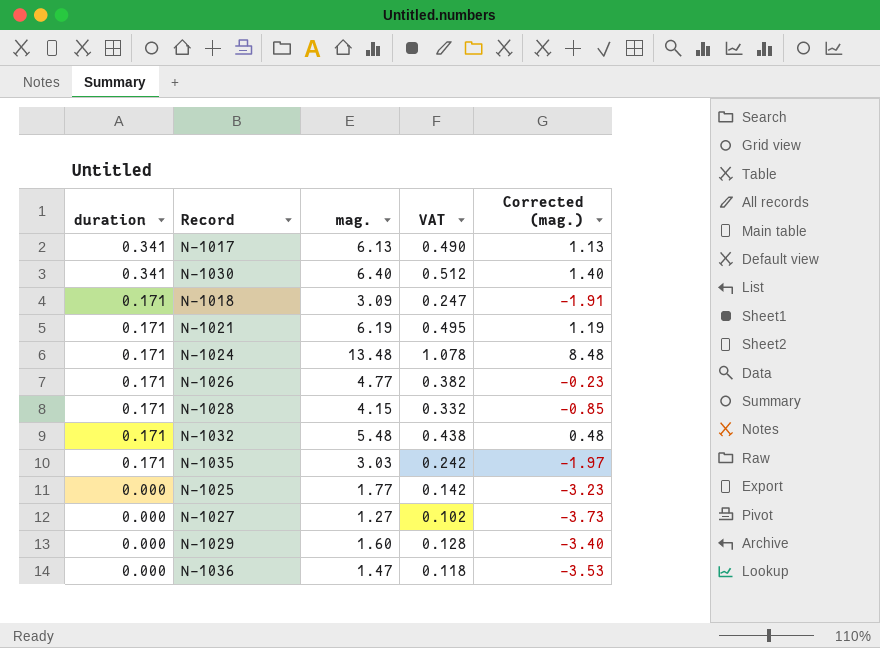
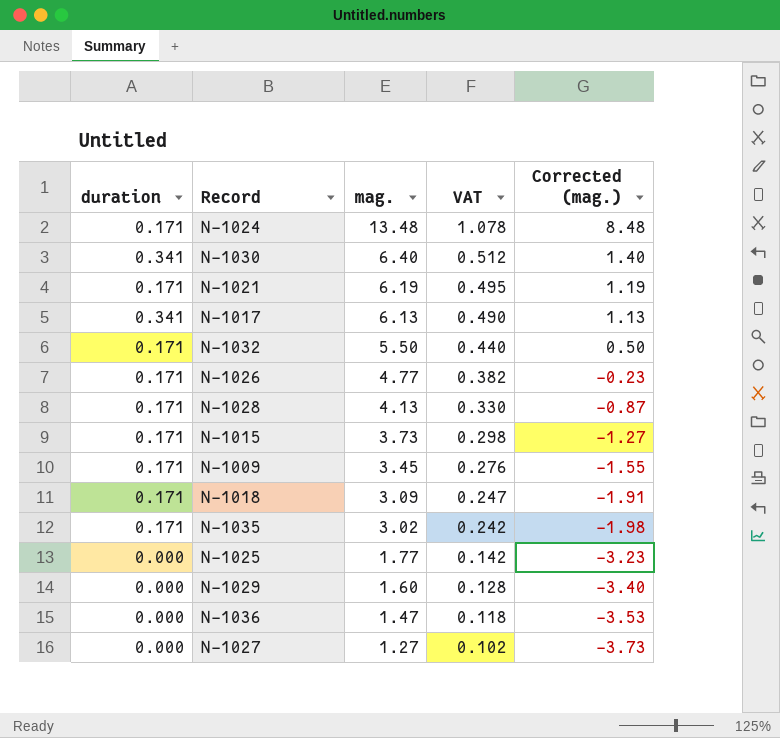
row order: duration descending -> mag. descending
N-1032 | mag.: 5.48 -> 5.50
N-1032 | VAT: 0.438 -> 0.440
N-1032 | Corrected (mag.): 0.48 -> 0.50
N-1028 | mag.: 4.15 -> 4.13
N-1028 | VAT: 0.332 -> 0.330
N-1028 | Corrected (mag.): -0.85 -> -0.87
row N-1015: none -> 0.171 | 3.73 | 0.298 | -1.27
row N-1009: none -> 0.171 | 3.45 | 0.276 | -1.55
N-1035 | mag.: 3.03 -> 3.02
N-1035 | Corrected (mag.): -1.97 -> -1.98

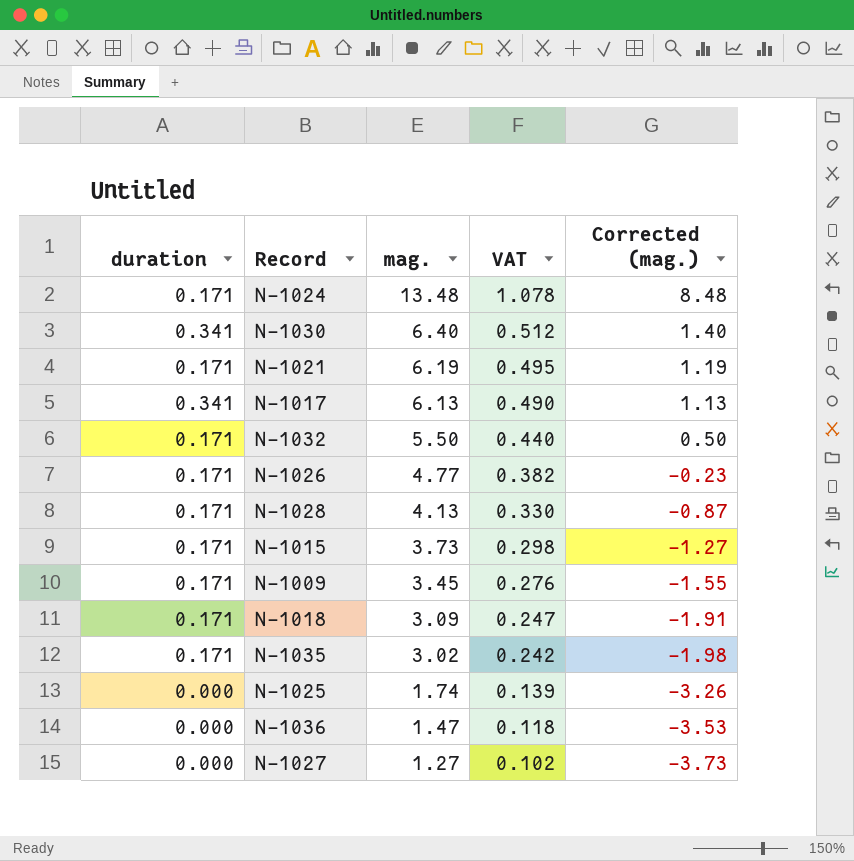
row N-1029: 0.000 | 1.60 | 0.128 | -3.40 -> none
N-1025 | mag.: 1.77 -> 1.74
N-1025 | VAT: 0.142 -> 0.139
N-1025 | Corrected (mag.): -3.23 -> -3.26

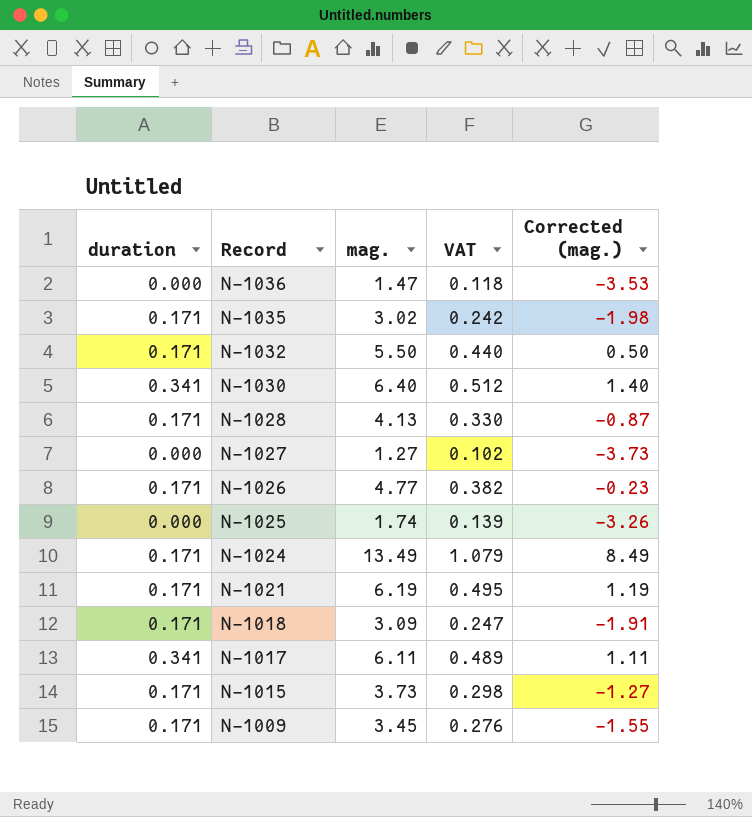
row order: mag. descending -> Record descending
N-1024 | mag.: 13.48 -> 13.49
N-1024 | VAT: 1.078 -> 1.079
N-1024 | Corrected (mag.): 8.48 -> 8.49
N-1017 | mag.: 6.13 -> 6.11
N-1017 | VAT: 0.490 -> 0.489
N-1017 | Corrected (mag.): 1.13 -> 1.11

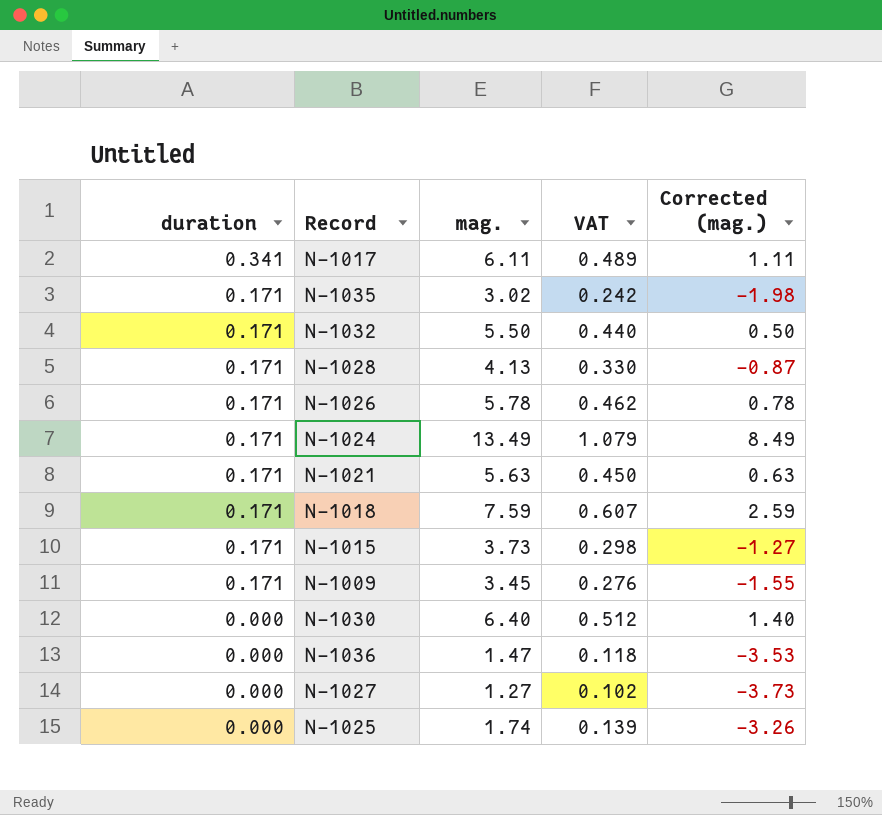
row order: Record descending -> duration descending
N-1026 | mag.: 4.77 -> 5.78
N-1026 | VAT: 0.382 -> 0.462
N-1026 | Corrected (mag.): -0.23 -> 0.78
N-1021 | mag.: 6.19 -> 5.63
N-1021 | VAT: 0.495 -> 0.450
N-1021 | Corrected (mag.): 1.19 -> 0.63
N-1018 | mag.: 3.09 -> 7.59
N-1018 | VAT: 0.247 -> 0.607
N-1018 | Corrected (mag.): -1.91 -> 2.59
N-1030 | duration: 0.341 -> 0.000

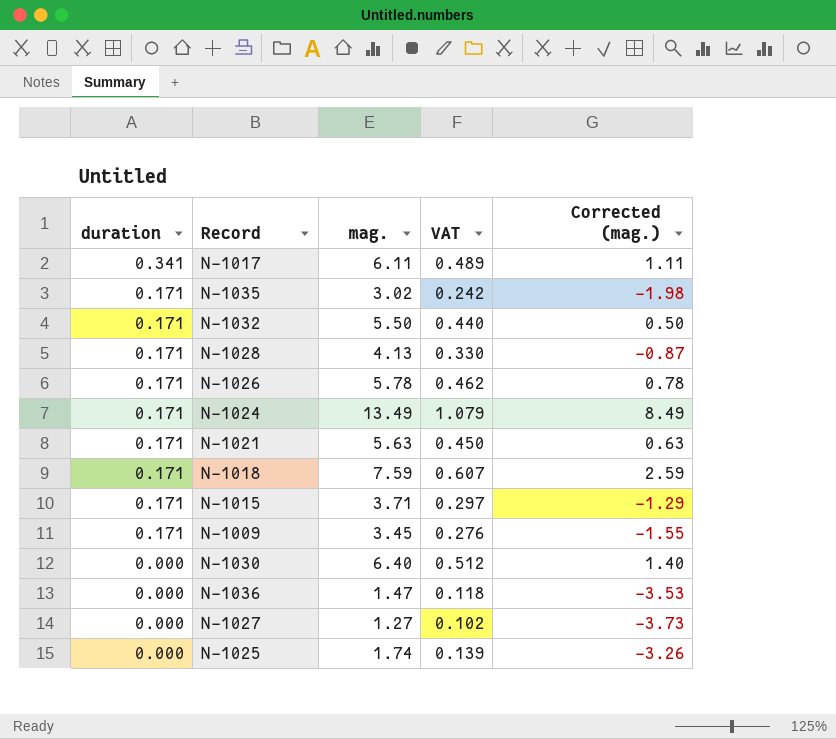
N-1015 | mag.: 3.73 -> 3.71
N-1015 | VAT: 0.298 -> 0.297
N-1015 | Corrected (mag.): -1.27 -> -1.29

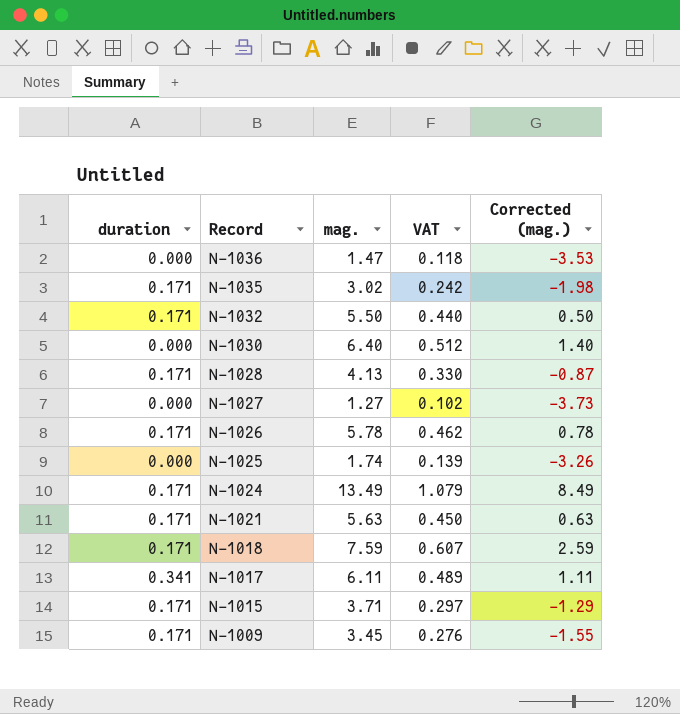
row order: duration descending -> Record descending

